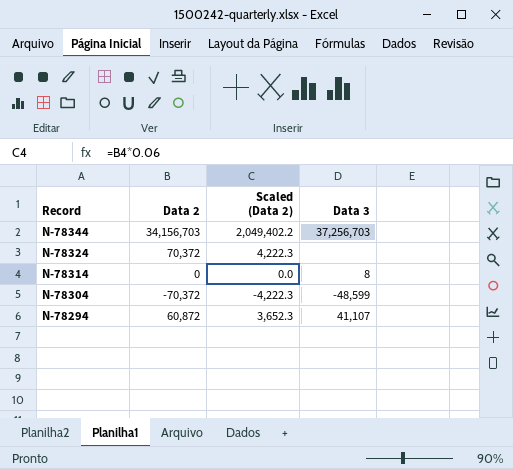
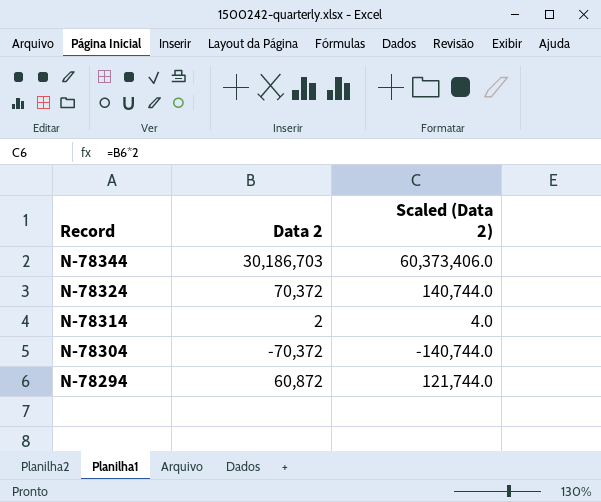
column Data 3 | position: 4 -> none
column Scaled (Data 2) | formula: [Data 2] * 0.06 -> [Data 2] * 2
N-78344 | Data 2: 34,156,703 -> 30,186,703
N-78314 | Data 2: 0 -> 2

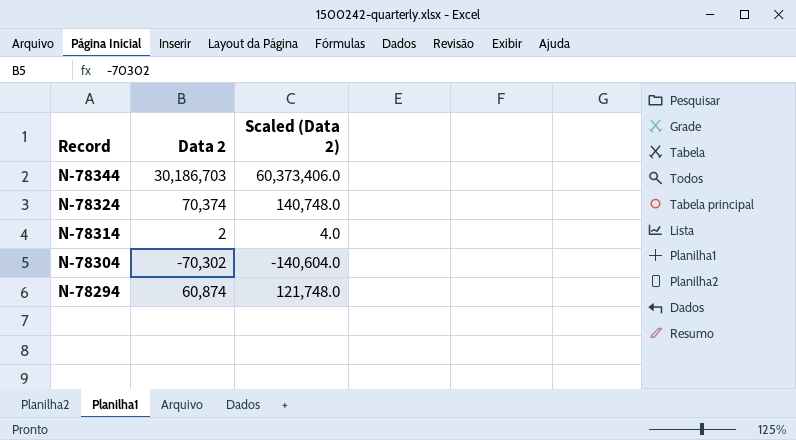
N-78324 | Data 2: 70,372 -> 70,374
N-78324 | Scaled (Data 2): 140,744.0 -> 140,748.0
N-78304 | Data 2: -70,372 -> -70,302
N-78304 | Scaled (Data 2): -140,744.0 -> -140,604.0
N-78294 | Data 2: 60,872 -> 60,874
N-78294 | Scaled (Data 2): 121,744.0 -> 121,748.0

